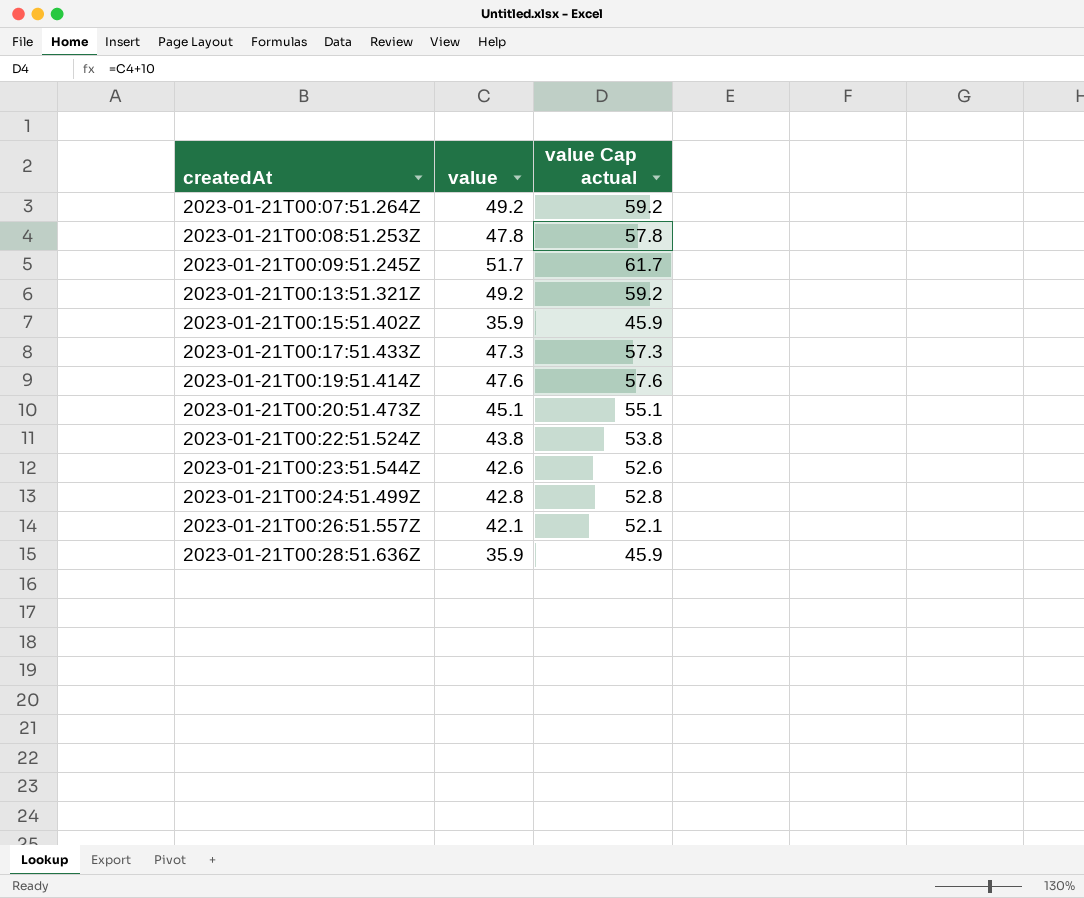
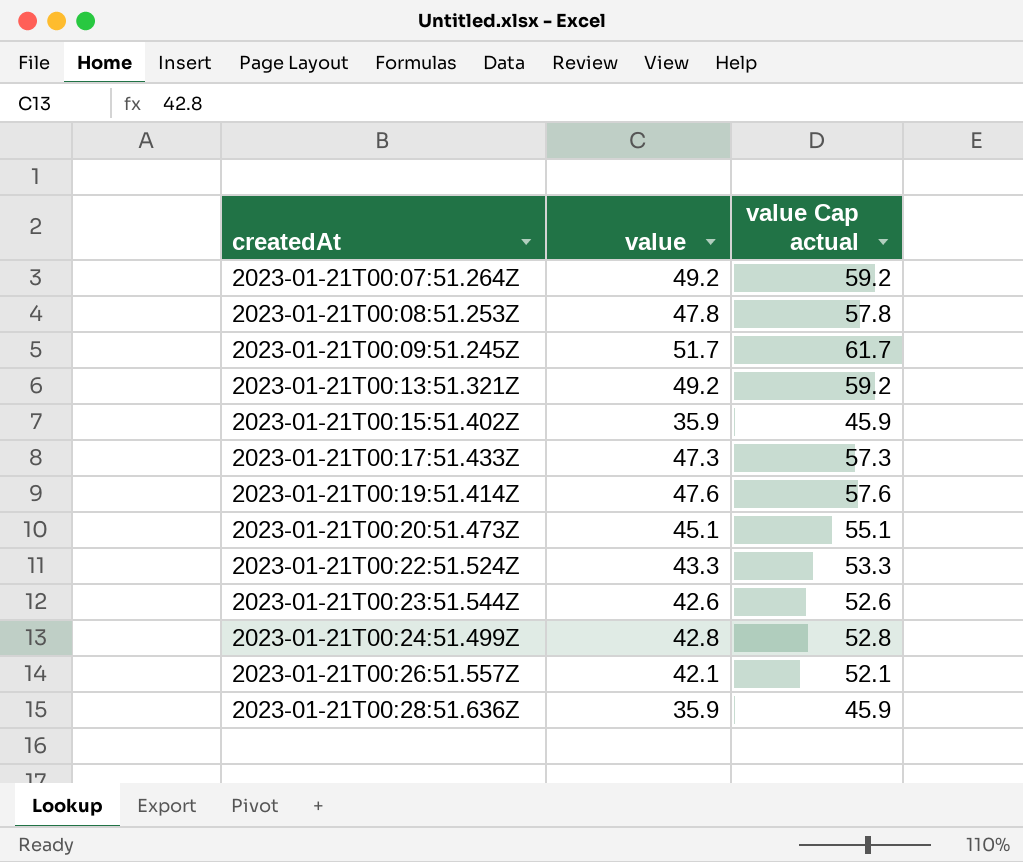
2023-01-21T00:22:51.524Z | value: 43.8 -> 43.3
2023-01-21T00:22:51.524Z | value Cap actual: 53.8 -> 53.3

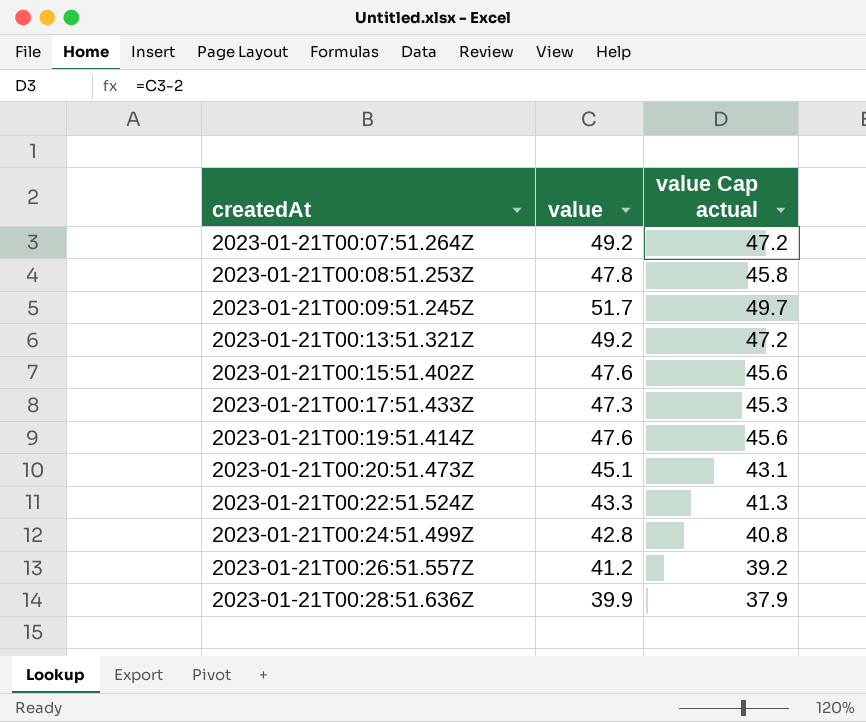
column value Cap actual | formula: [value] + 10 -> [value] - 2
row 2023-01-21T00:23:51.544Z: 42.6 | 52.6 -> none
2023-01-21T00:15:51.402Z | value: 35.9 -> 47.6
2023-01-21T00:26:51.557Z | value: 42.1 -> 41.2
2023-01-21T00:28:51.636Z | value: 35.9 -> 39.9

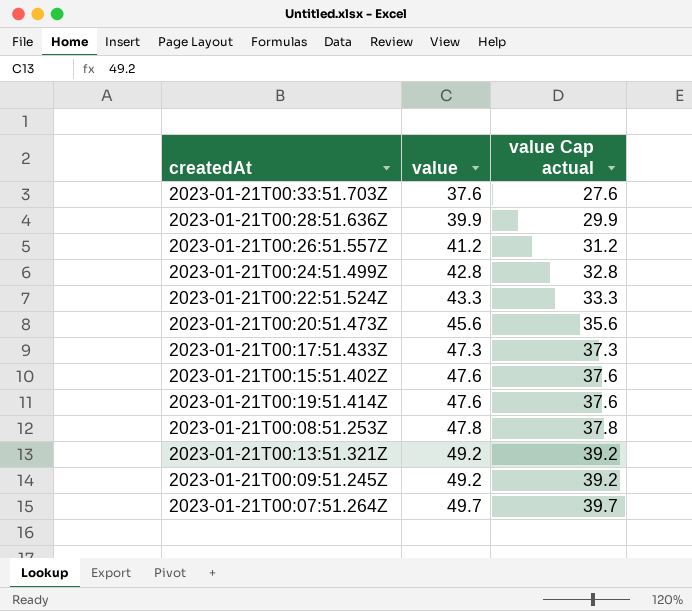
row order: createdAt ascending -> value ascending
column value Cap actual | formula: [value] - 2 -> [value] - 10
row 2023-01-21T00:33:51.703Z: none -> 37.6 | 27.6
2023-01-21T00:20:51.473Z | value: 45.1 -> 45.6
2023-01-21T00:09:51.245Z | value: 51.7 -> 49.2
2023-01-21T00:07:51.264Z | value: 49.2 -> 49.7

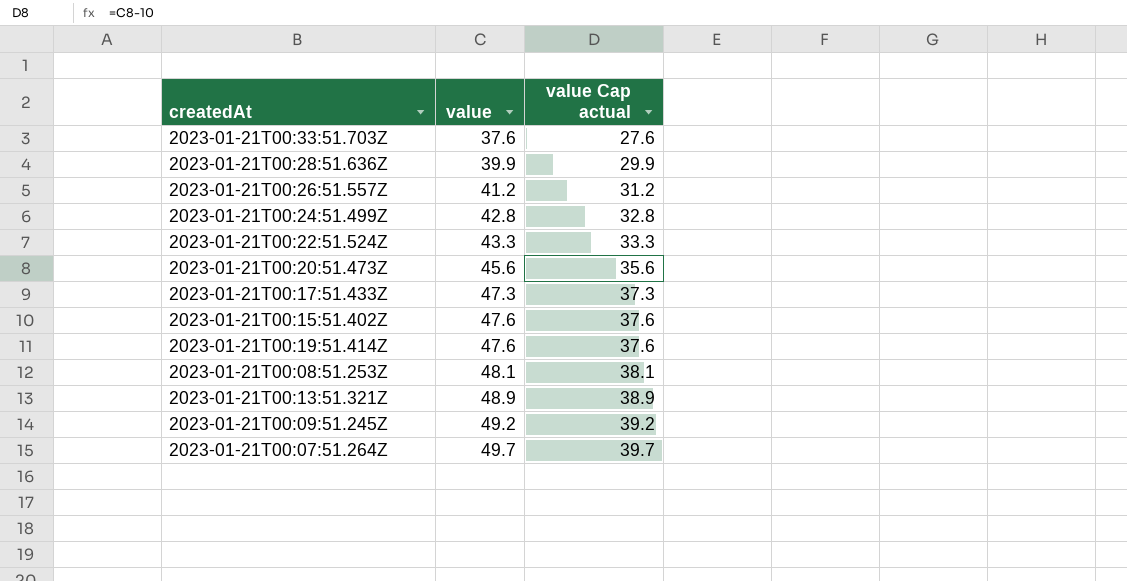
2023-01-21T00:08:51.253Z | value: 47.8 -> 48.1
2023-01-21T00:08:51.253Z | value Cap actual: 37.8 -> 38.1
2023-01-21T00:13:51.321Z | value: 49.2 -> 48.9
2023-01-21T00:13:51.321Z | value Cap actual: 39.2 -> 38.9

